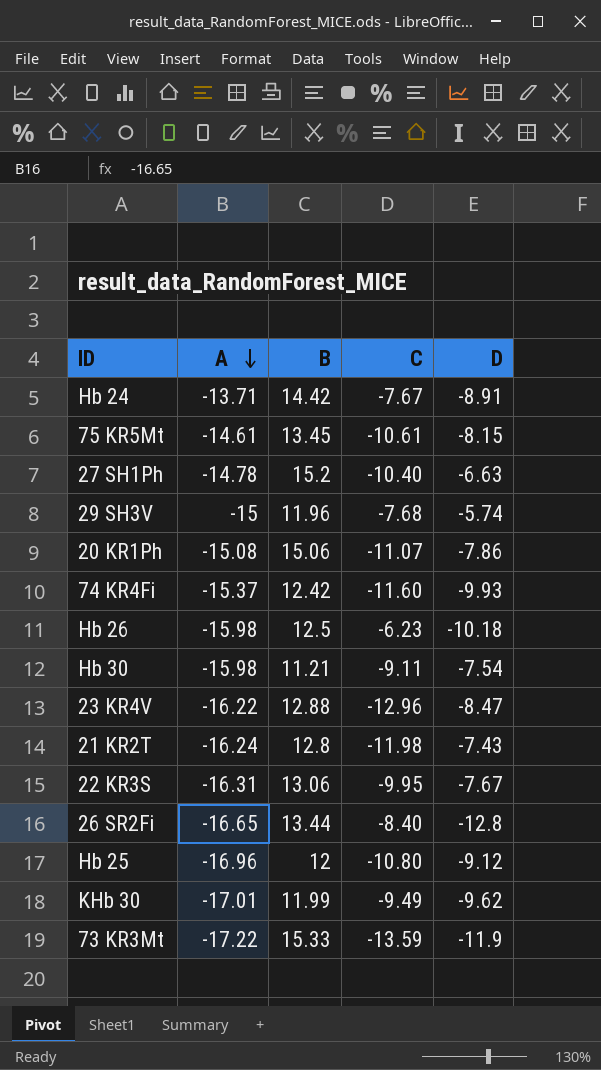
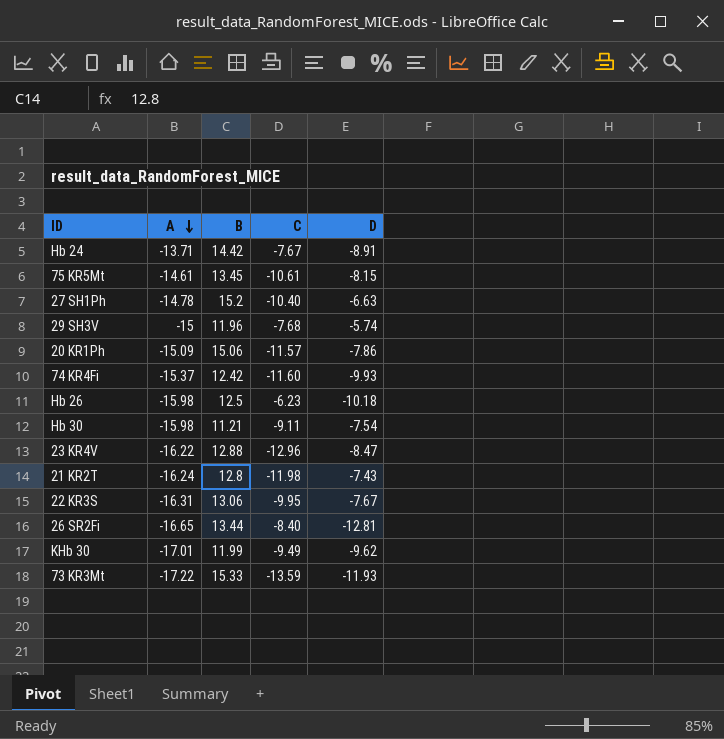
row Hb 25: -16.96 | 12 | -10.80 | -9.12 -> none
20 KR1Ph | A: -15.08 -> -15.09
20 KR1Ph | C: -11.07 -> -11.57
26 SR2Fi | D: -12.8 -> -12.81
73 KR3Mt | D: -11.9 -> -11.93

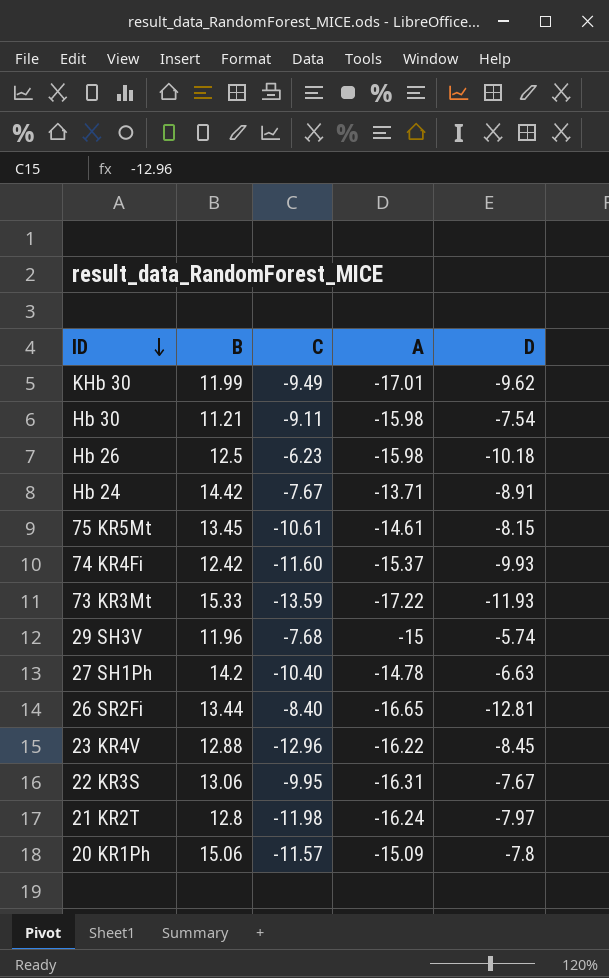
row order: A descending -> ID descending
column A | position: 2 -> 4
27 SH1Ph | B: 15.2 -> 14.2
23 KR4V | D: -8.47 -> -8.45
21 KR2T | D: -7.43 -> -7.97
20 KR1Ph | D: -7.86 -> -7.8

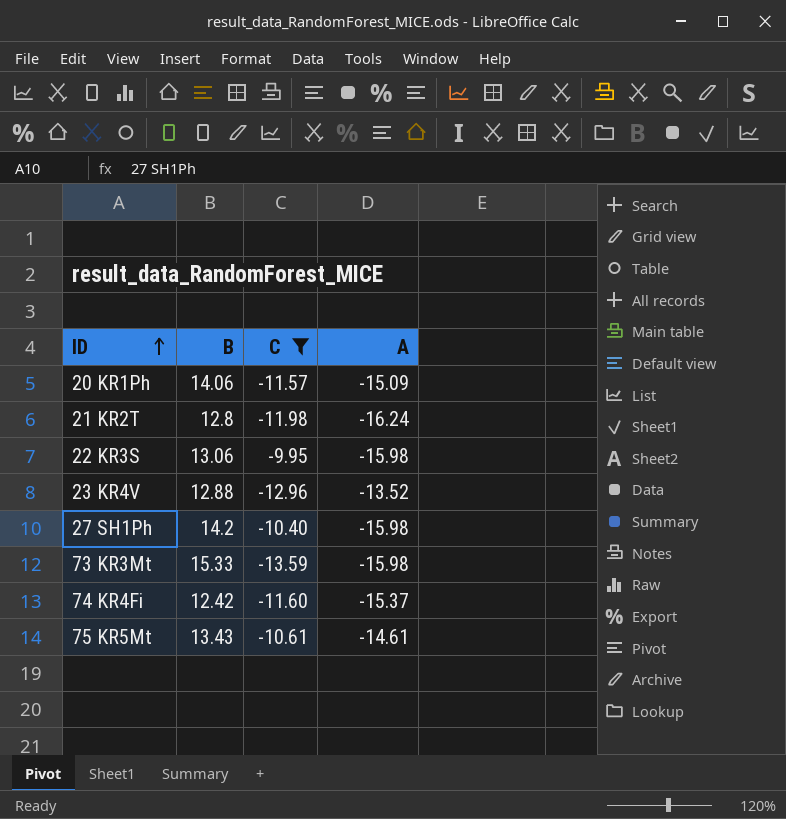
filter: none -> C <= -9.95
row order: ID descending -> ID ascending
column D | position: 5 -> none
20 KR1Ph | B: 15.06 -> 14.06
22 KR3S | A: -16.31 -> -15.98
23 KR4V | A: -16.22 -> -13.52
27 SH1Ph | A: -14.78 -> -15.98
73 KR3Mt | A: -17.22 -> -15.98
75 KR5Mt | B: 13.45 -> 13.43

